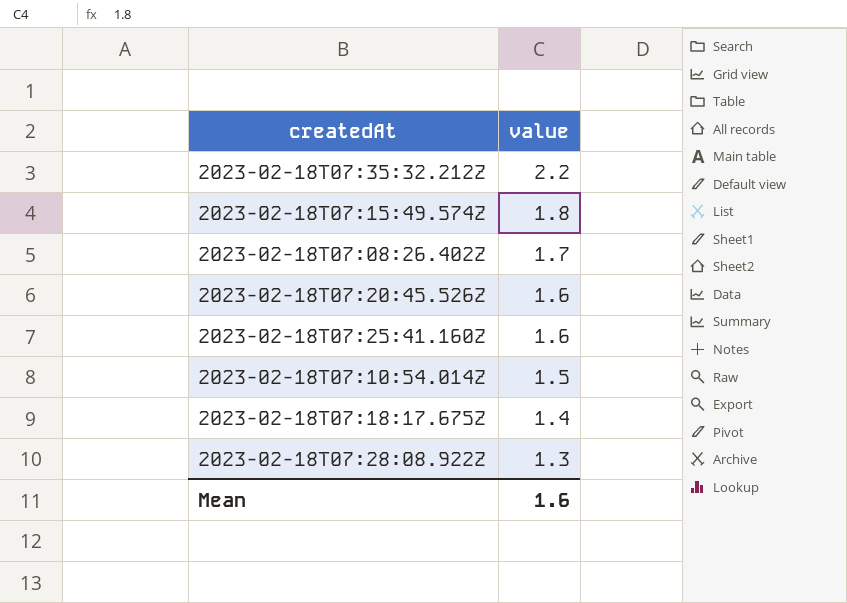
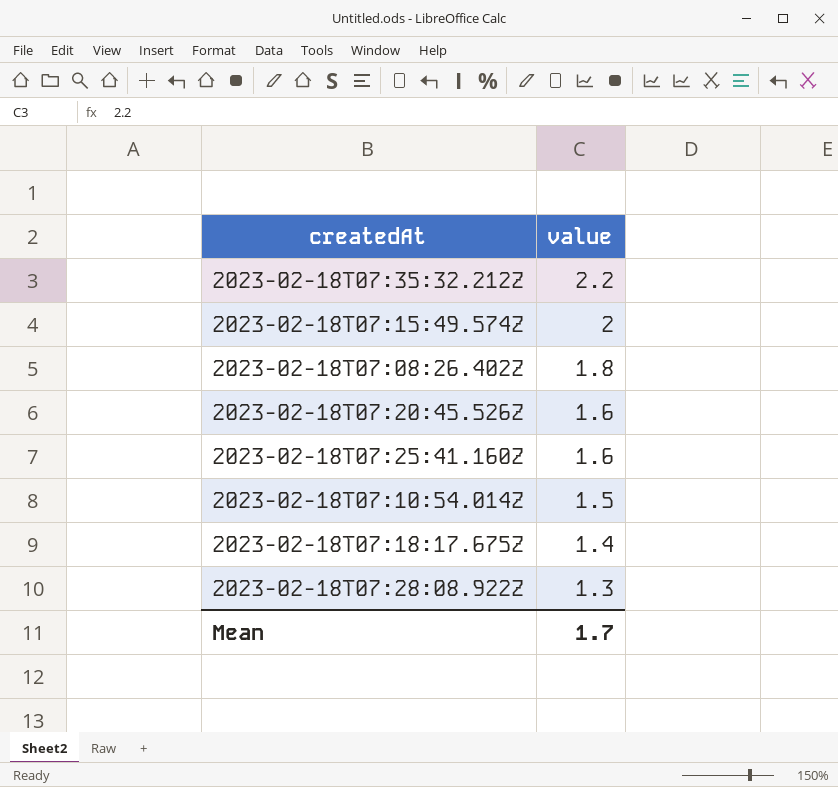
2023-02-18T07:15:49.574Z | value: 1.8 -> 2
2023-02-18T07:08:26.402Z | value: 1.7 -> 1.8
Mean | value: 1.6 -> 1.7

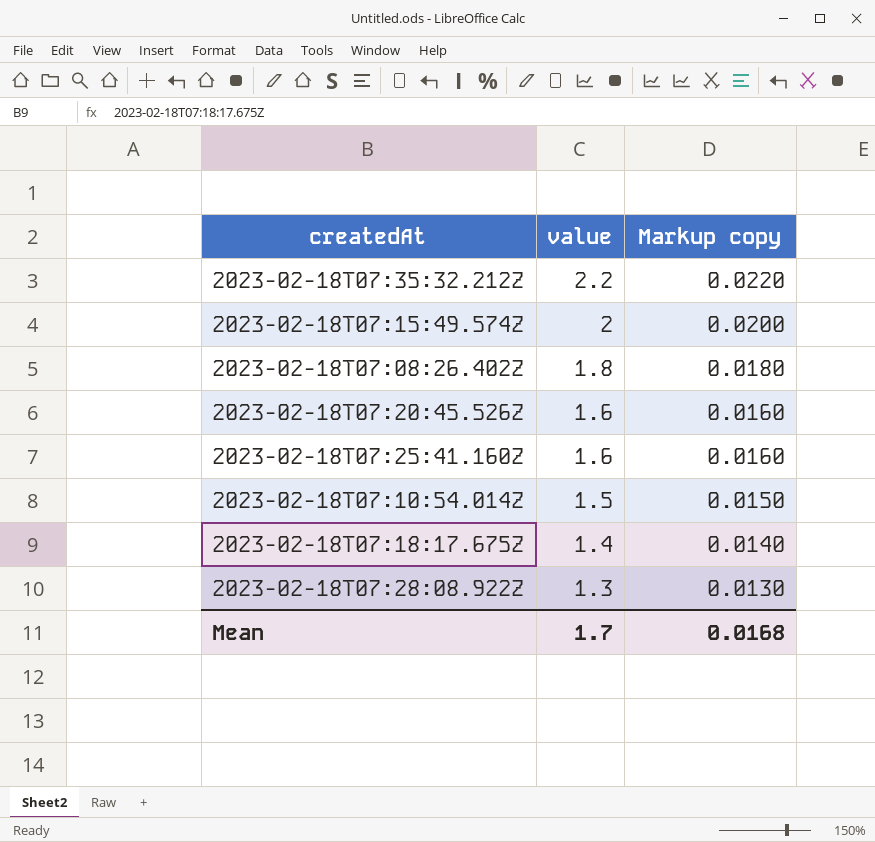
column Markup copy | formula: none -> [value] * 0.01

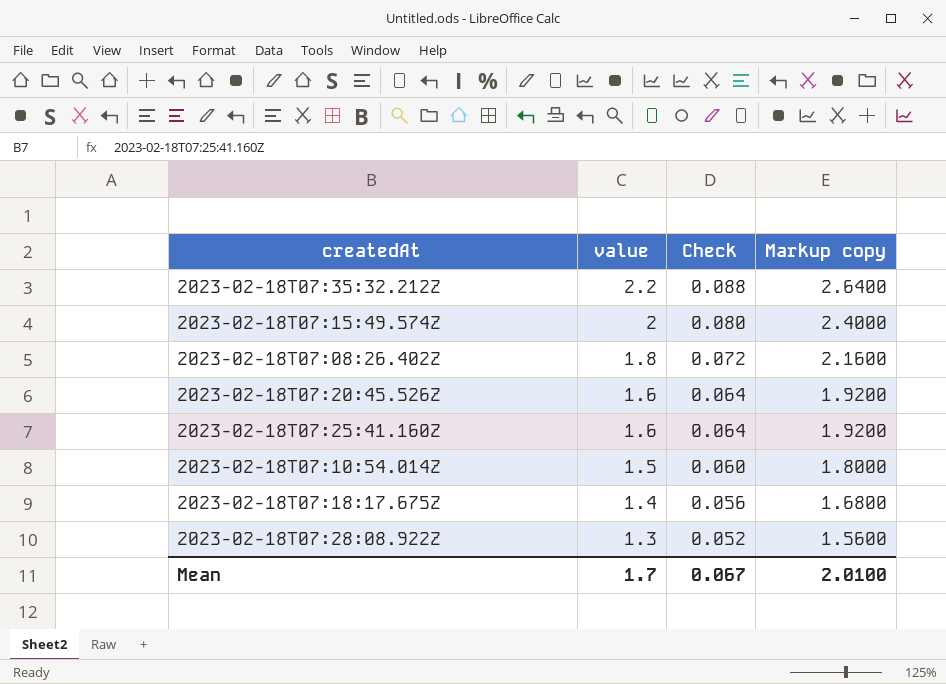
column Check | formula: none -> [value] * 0.04
column Markup copy | formula: [value] * 0.01 -> [value] * 1.2
Mean | Markup copy: 0.0168 -> 2.0100

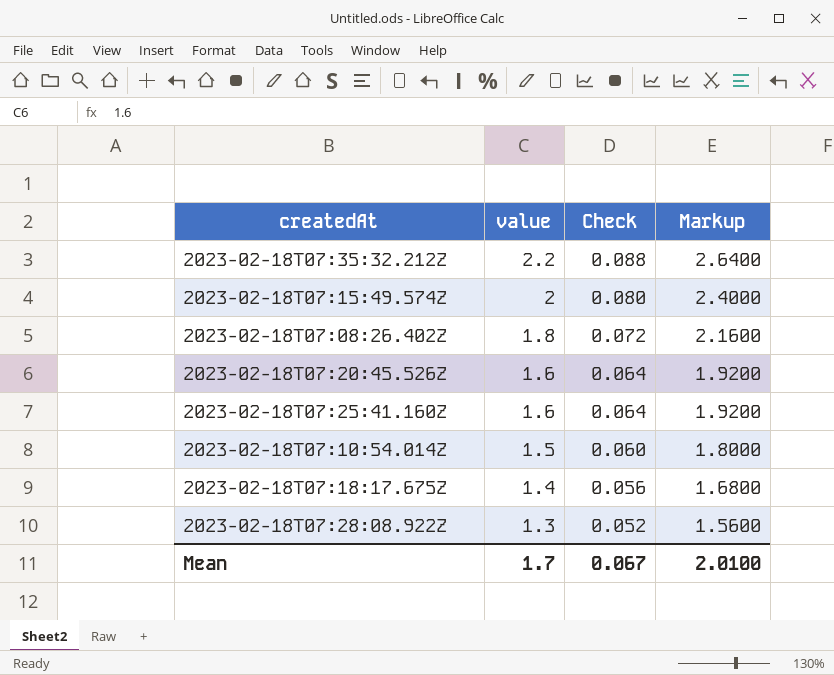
column name: Markup copy -> Markup

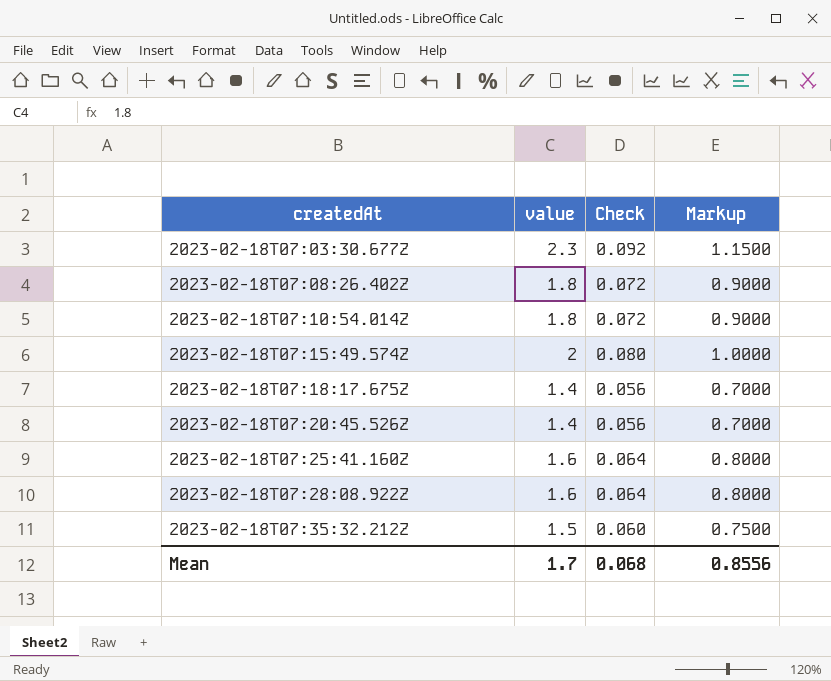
row order: value descending -> createdAt ascending
column Markup | formula: [value] * 1.2 -> [value] * 0.5
row 2023-02-18T07:03:30.677Z: none -> 2.3 | 0.092 | 1.1500
2023-02-18T07:10:54.014Z | value: 1.5 -> 1.8
2023-02-18T07:10:54.014Z | Check: 0.060 -> 0.072
2023-02-18T07:20:45.526Z | value: 1.6 -> 1.4
2023-02-18T07:20:45.526Z | Check: 0.064 -> 0.056
2023-02-18T07:28:08.922Z | value: 1.3 -> 1.6
2023-02-18T07:28:08.922Z | Check: 0.052 -> 0.064
2023-02-18T07:35:32.212Z | value: 2.2 -> 1.5
2023-02-18T07:35:32.212Z | Check: 0.088 -> 0.060
Mean | Check: 0.067 -> 0.068
Mean | Markup: 2.0100 -> 0.8556

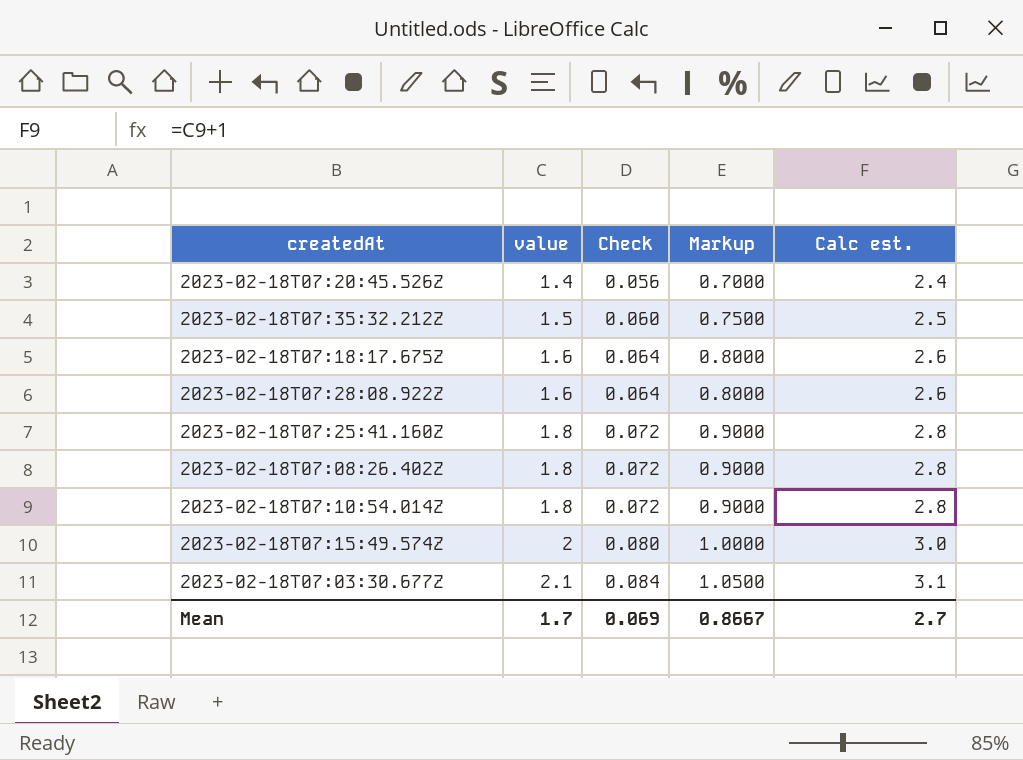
row order: createdAt ascending -> value ascending
column Calc est. | formula: none -> [value] + 1
2023-02-18T07:18:17.675Z | value: 1.4 -> 1.6
2023-02-18T07:18:17.675Z | Check: 0.056 -> 0.064
2023-02-18T07:18:17.675Z | Markup: 0.7000 -> 0.8000
2023-02-18T07:25:41.160Z | value: 1.6 -> 1.8
2023-02-18T07:25:41.160Z | Check: 0.064 -> 0.072
2023-02-18T07:25:41.160Z | Markup: 0.8000 -> 0.9000
2023-02-18T07:03:30.677Z | value: 2.3 -> 2.1
2023-02-18T07:03:30.677Z | Check: 0.092 -> 0.084
2023-02-18T07:03:30.677Z | Markup: 1.1500 -> 1.0500
Mean | Check: 0.068 -> 0.069
Mean | Markup: 0.8556 -> 0.8667

